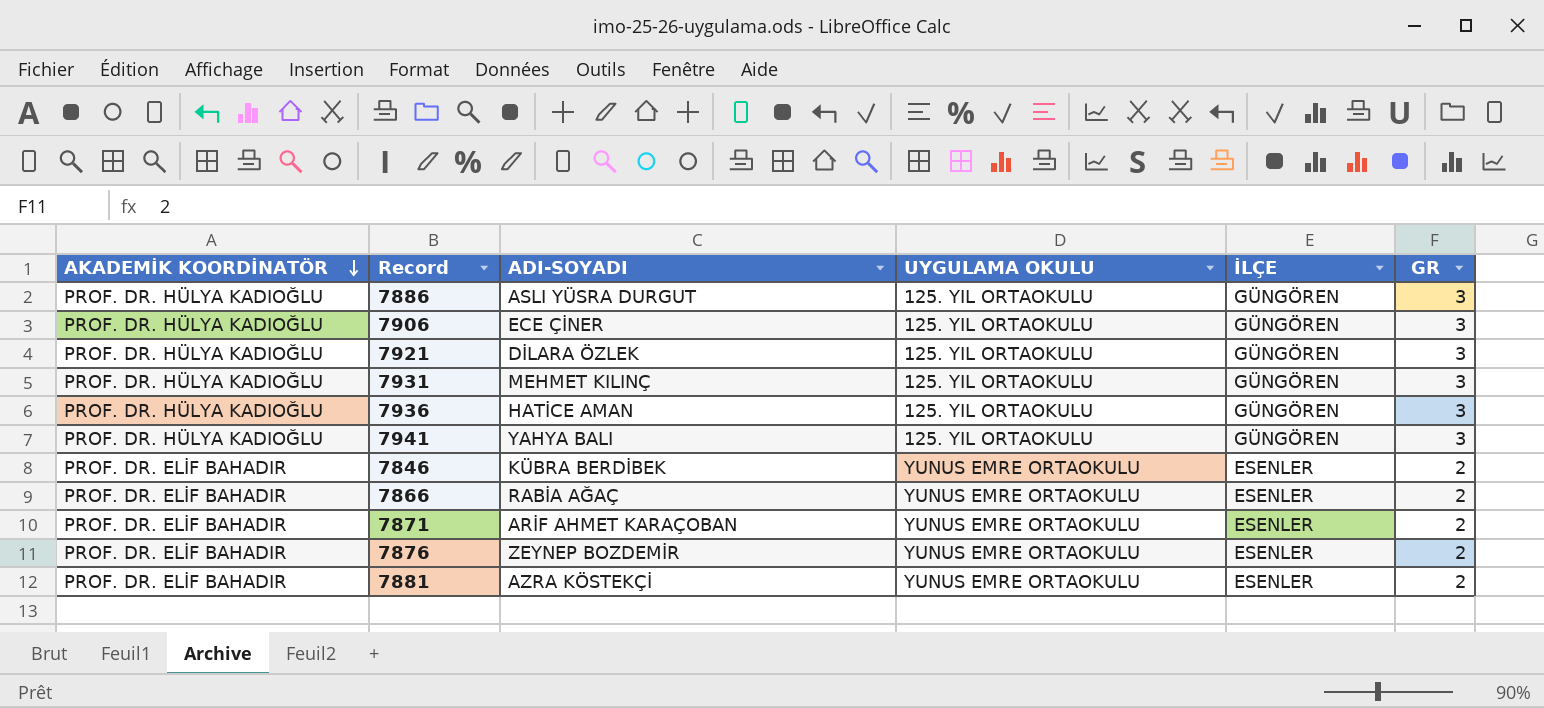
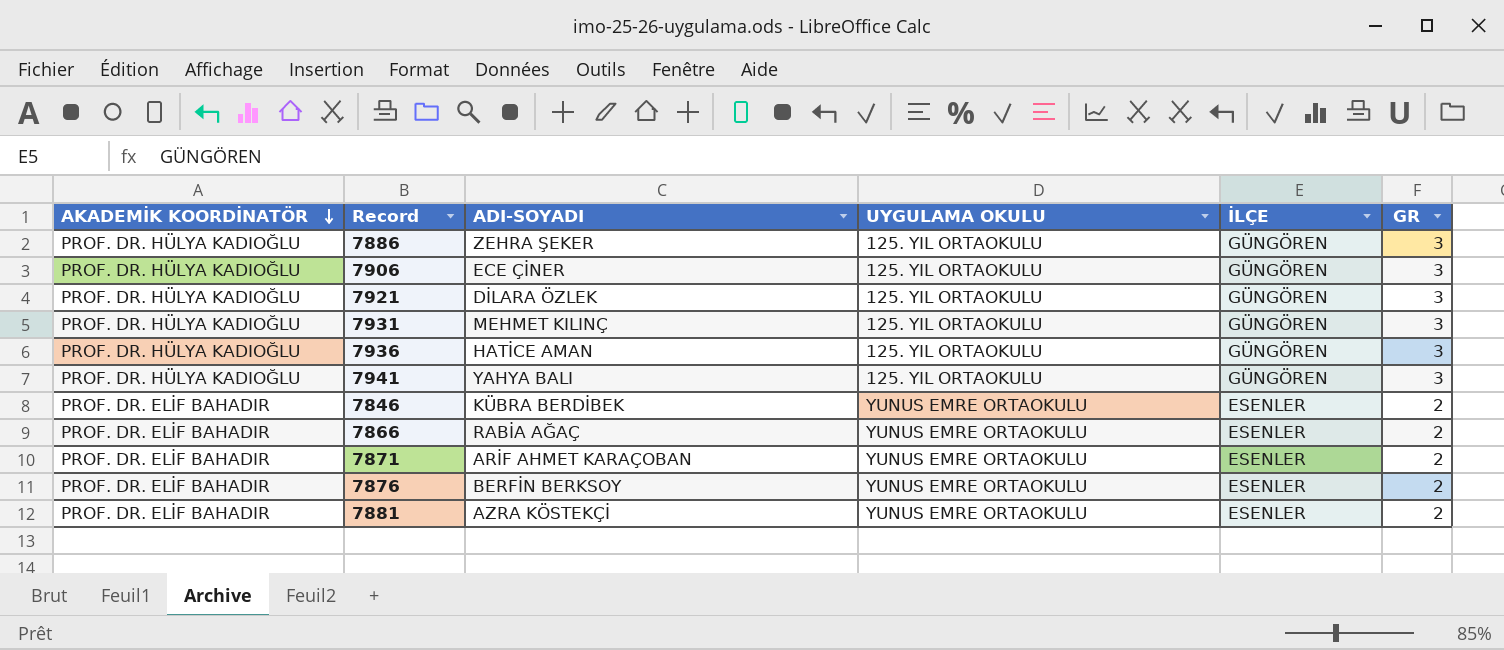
7886 | ADI-SOYADI: ASLI YÜSRA DURGUT -> ZEHRA ŞEKER
7876 | ADI-SOYADI: ZEYNEP BOZDEMİR -> BERFİN BERKSOY

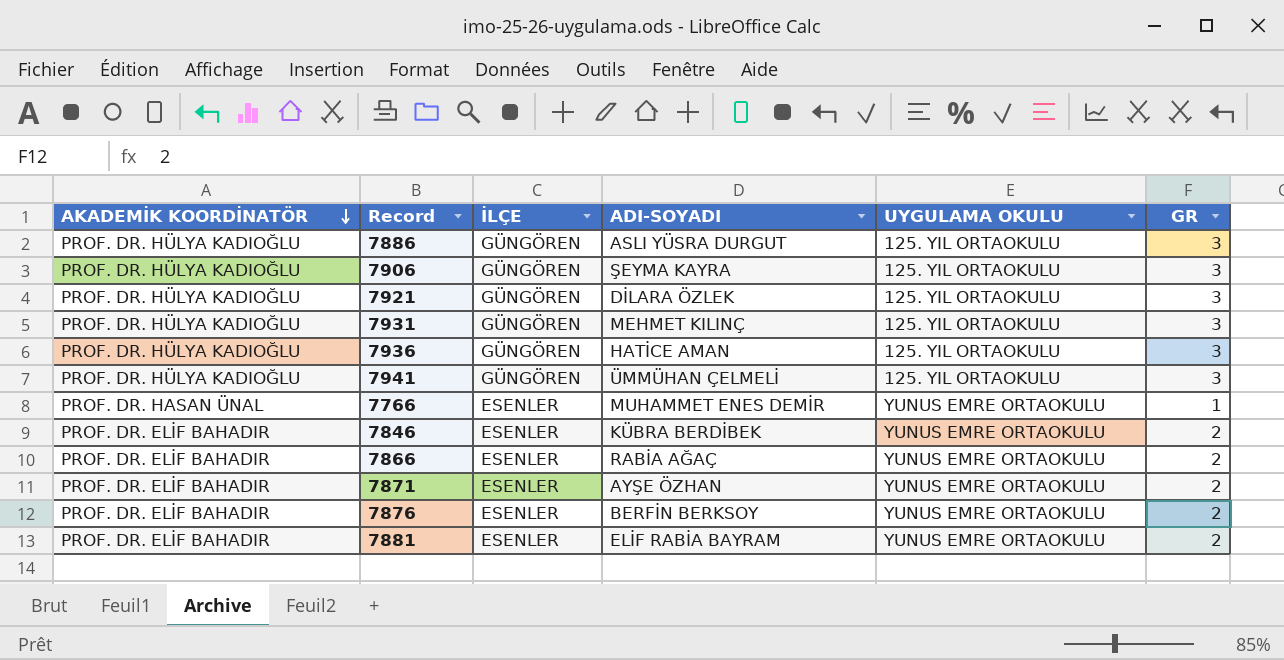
column İLÇE | position: 5 -> 3
7886 | ADI-SOYADI: ZEHRA ŞEKER -> ASLI YÜSRA DURGUT
7906 | ADI-SOYADI: ECE ÇİNER -> ŞEYMA KAYRA
7941 | ADI-SOYADI: YAHYA BALI -> ÜMMÜHAN ÇELMELİ
row 7766: none -> PROF. DR. HASAN ÜNAL | ESENLER | MUHAMMET ENES DEMİR | YUNUS EMRE ORTAOKULU | 1
7871 | ADI-SOYADI: ARİF AHMET KARAÇOBAN -> AYŞE ÖZHAN
7881 | ADI-SOYADI: AZRA KÖSTEKÇİ -> ELİF RABİA BAYRAM

